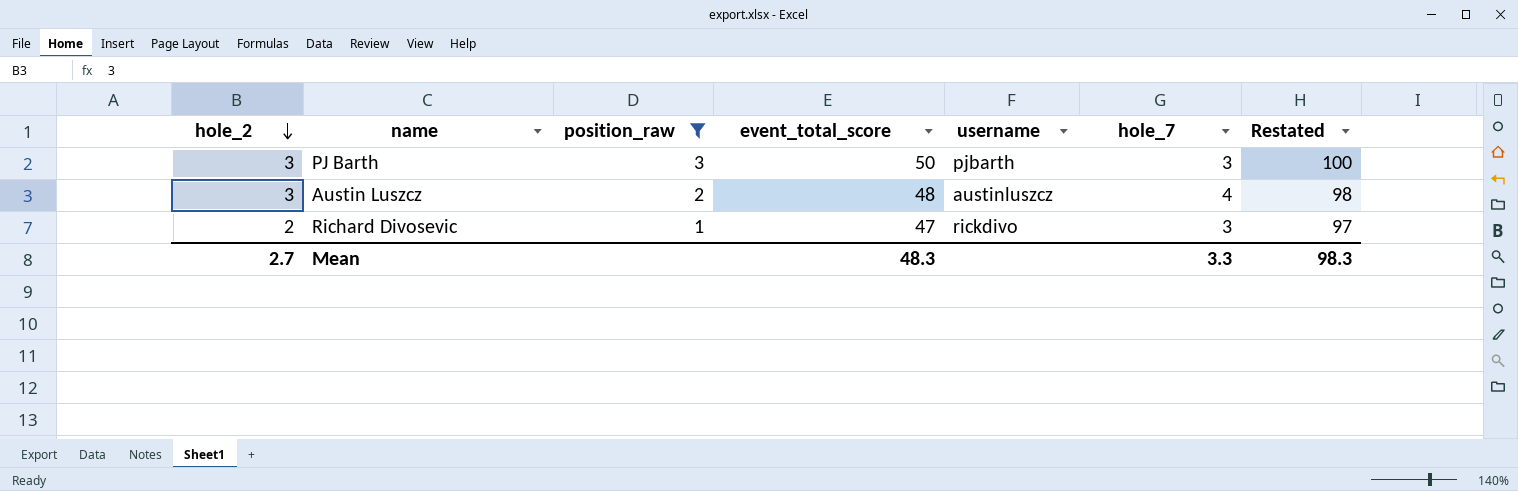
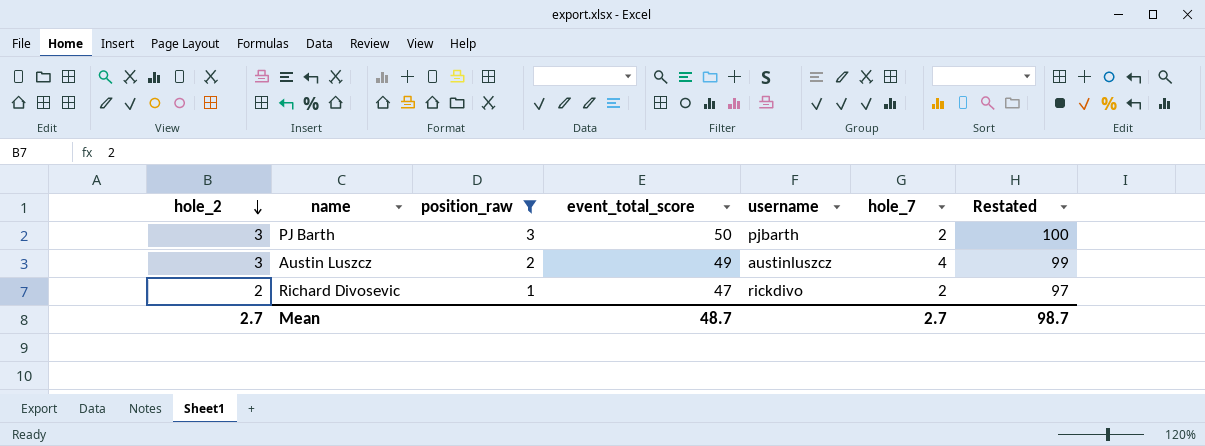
PJ Barth | hole_7: 3 -> 2
Austin Luszcz | event_total_score: 48 -> 49
Austin Luszcz | Restated: 98 -> 99
Richard Divosevic | hole_7: 3 -> 2
Mean | event_total_score: 48.3 -> 48.7
Mean | hole_7: 3.3 -> 2.7
Mean | Restated: 98.3 -> 98.7

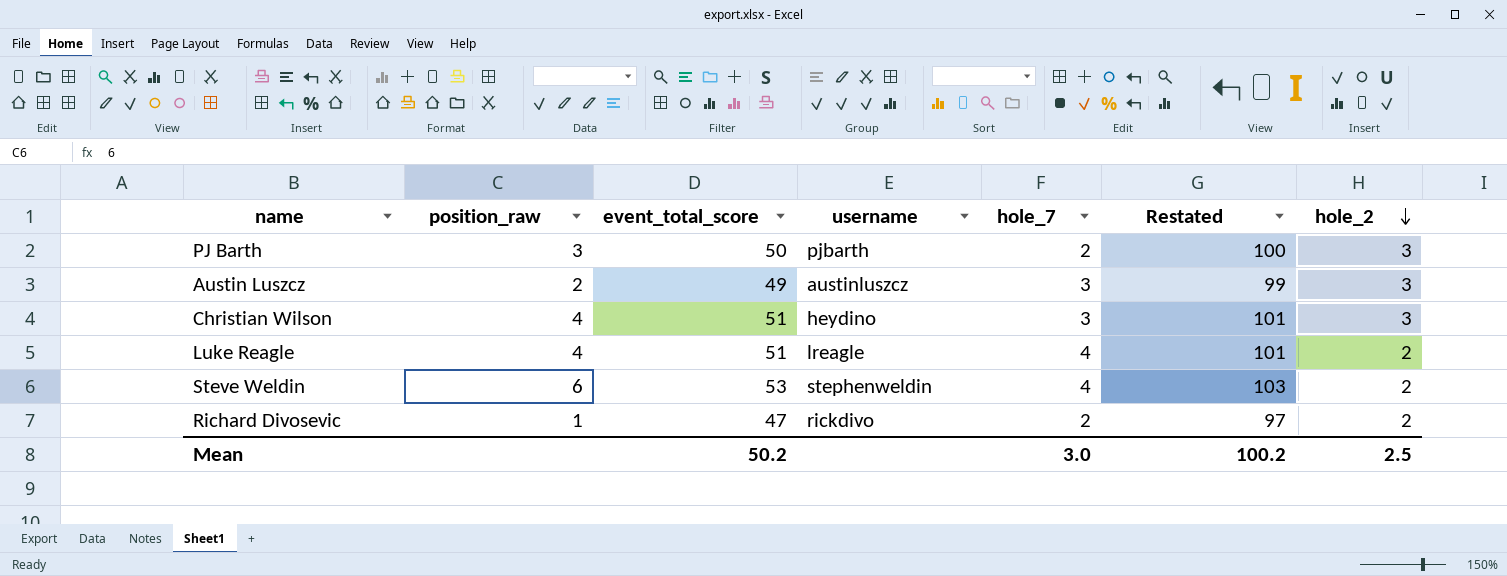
filter: position_raw <= 3 -> none
column hole_2 | position: 1 -> 7
Austin Luszcz | hole_7: 4 -> 3
Mean | event_total_score: 48.7 -> 50.2
Mean | hole_7: 2.7 -> 3.0
Mean | Restated: 98.7 -> 100.2
Mean | hole_2: 2.7 -> 2.5

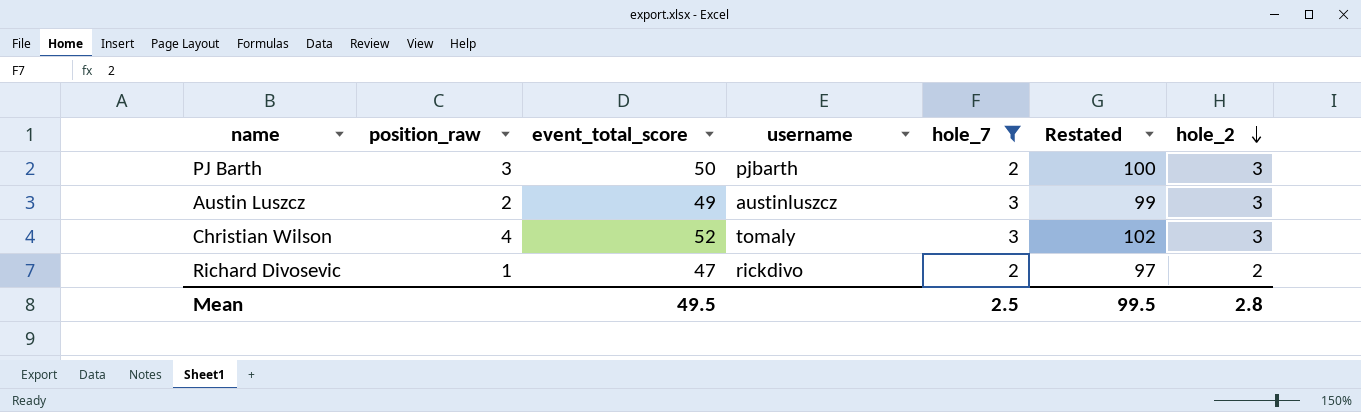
filter: none -> hole_7 != 4
Christian Wilson | event_total_score: 51 -> 52
Christian Wilson | username: heydino -> tomaly
Christian Wilson | Restated: 101 -> 102
Mean | event_total_score: 50.2 -> 49.5
Mean | hole_7: 3.0 -> 2.5
Mean | Restated: 100.2 -> 99.5
Mean | hole_2: 2.5 -> 2.8

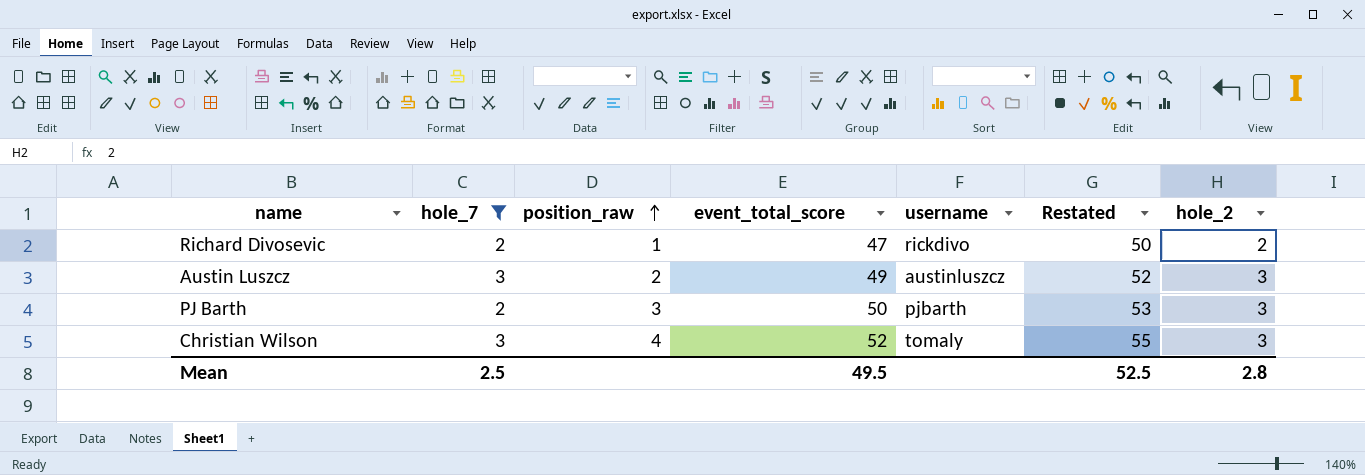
row order: hole_2 descending -> position_raw ascending
column hole_7 | position: 5 -> 2
column Restated | formula: [event_total_score] + 50 -> [event_total_score] + 3
Mean | Restated: 99.5 -> 52.5

